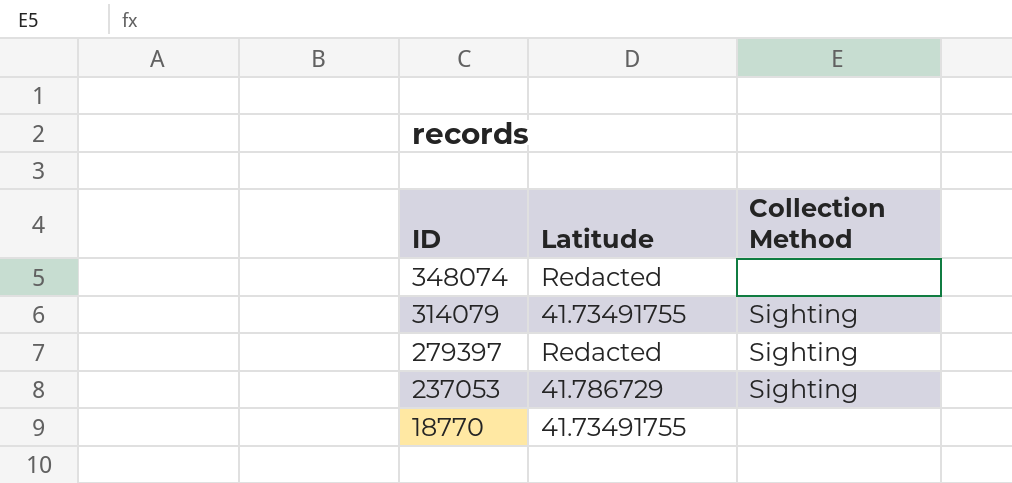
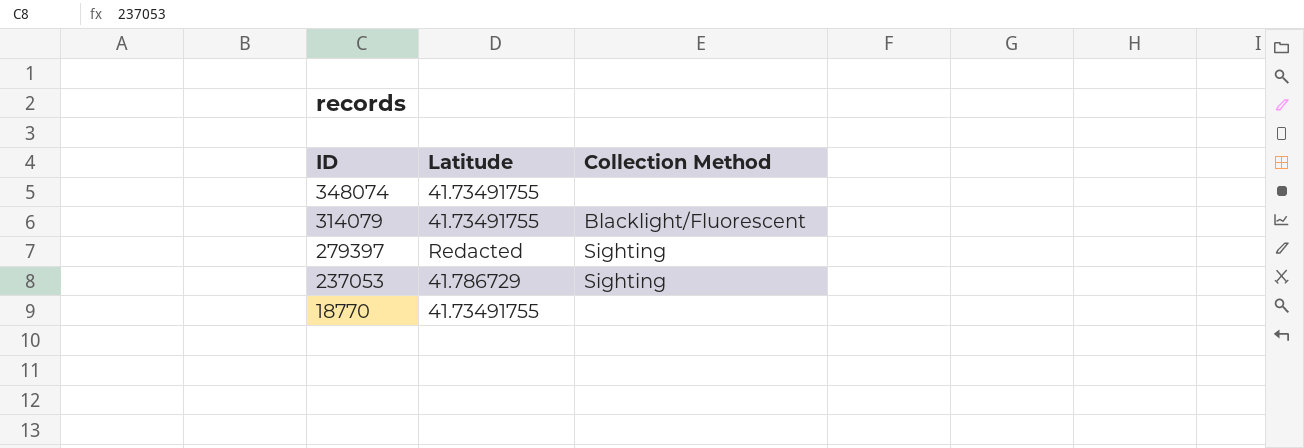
348074 | Latitude: Redacted -> 41.73491755
314079 | Collection Method: Sighting -> Blacklight/Fluorescent

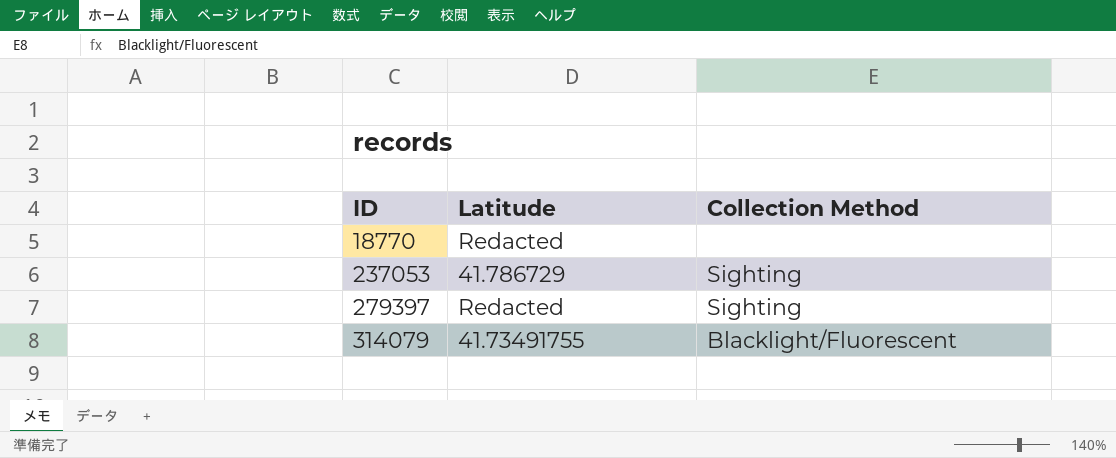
row order: ID descending -> ID ascending
row 348074: 41.73491755 | none -> none
18770 | Latitude: 41.73491755 -> Redacted

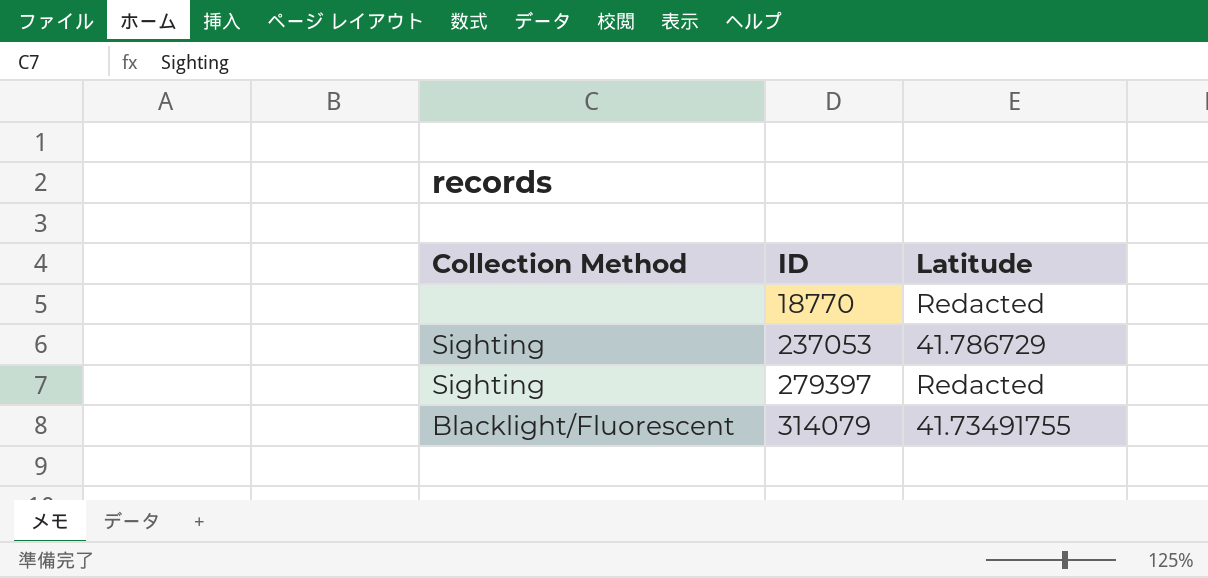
column Collection Method | position: 3 -> 1

